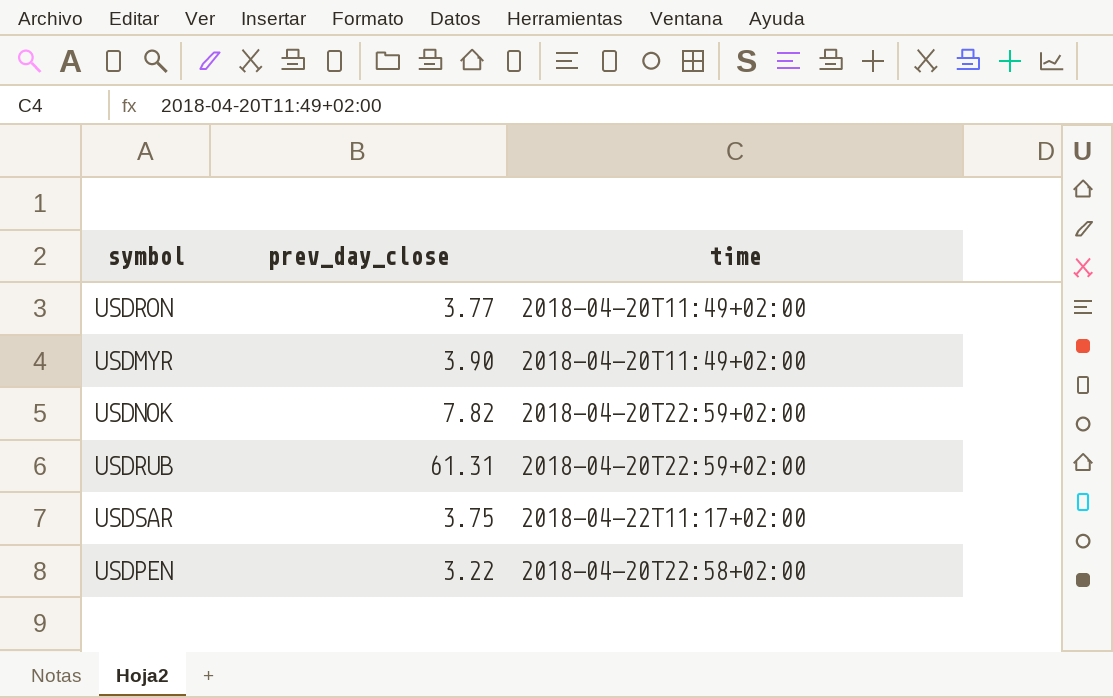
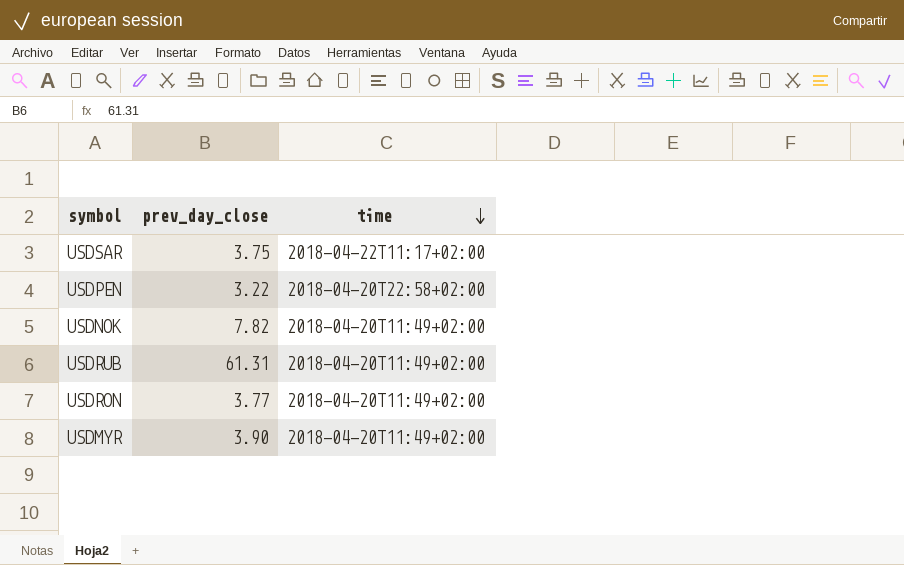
row order: none -> time descending
USDNOK | time: 2018-04-20T22:59+02:00 -> 2018-04-20T11:49+02:00
USDRUB | time: 2018-04-20T22:59+02:00 -> 2018-04-20T11:49+02:00

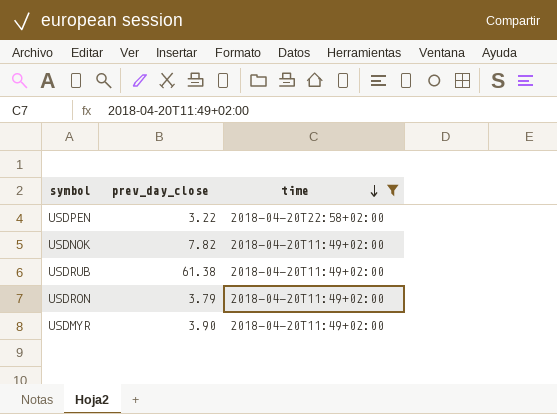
filter: none -> time != 2018-04-22T11:17+02:00
USDRUB | prev_day_close: 61.31 -> 61.38
USDRON | prev_day_close: 3.77 -> 3.79

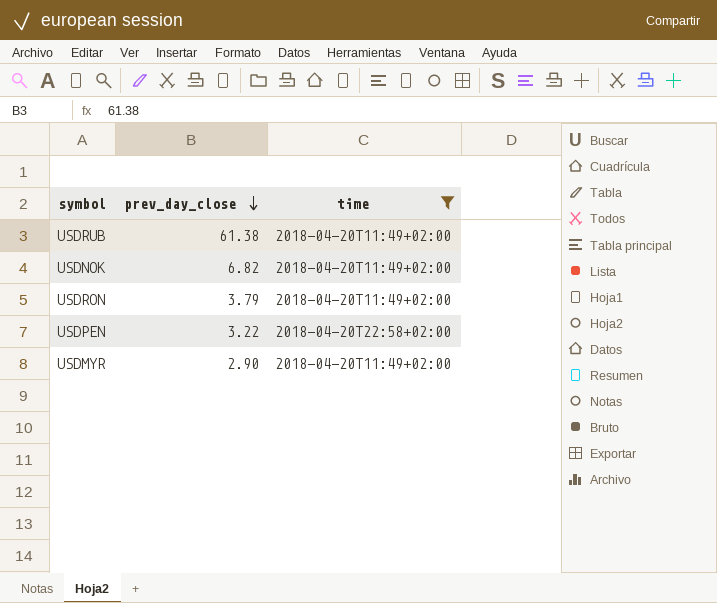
row order: time descending -> prev_day_close descending
USDNOK | prev_day_close: 7.82 -> 6.82
USDMYR | prev_day_close: 3.90 -> 2.90

